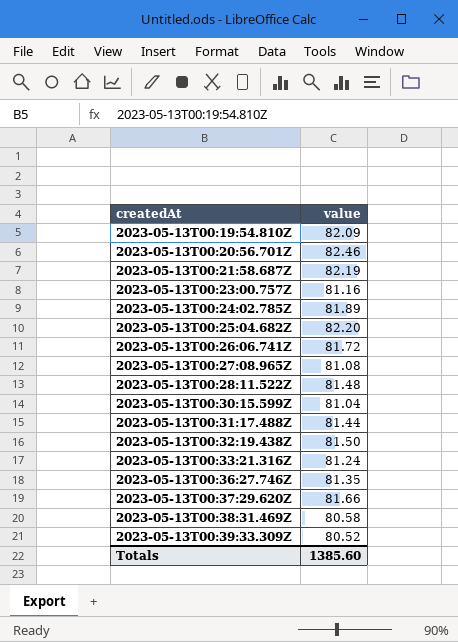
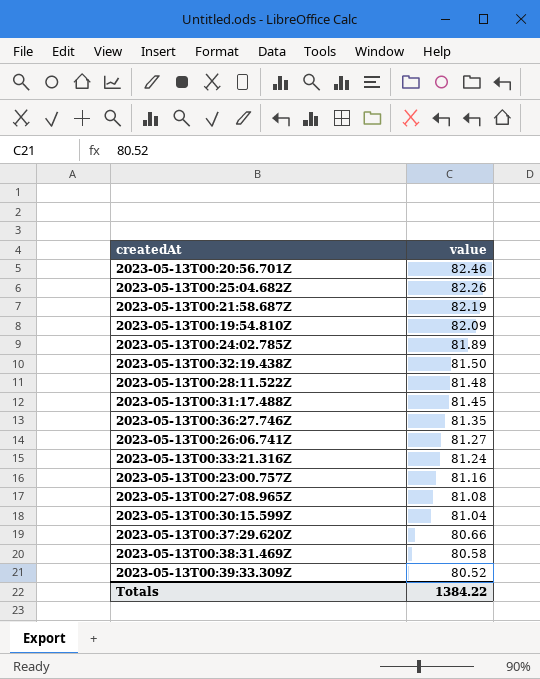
row order: createdAt ascending -> value descending
2023-05-13T00:25:04.682Z | value: 82.20 -> 82.26
2023-05-13T00:31:17.488Z | value: 81.44 -> 81.45
2023-05-13T00:26:06.741Z | value: 81.72 -> 81.27
2023-05-13T00:37:29.620Z | value: 81.66 -> 80.66
Totals | value: 1385.60 -> 1384.22

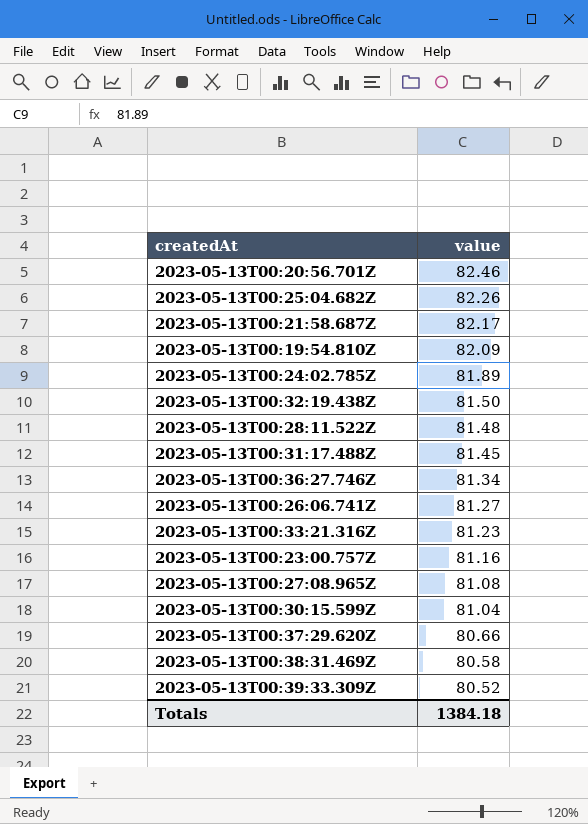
2023-05-13T00:21:58.687Z | value: 82.19 -> 82.17
2023-05-13T00:36:27.746Z | value: 81.35 -> 81.34
2023-05-13T00:33:21.316Z | value: 81.24 -> 81.23
Totals | value: 1384.22 -> 1384.18

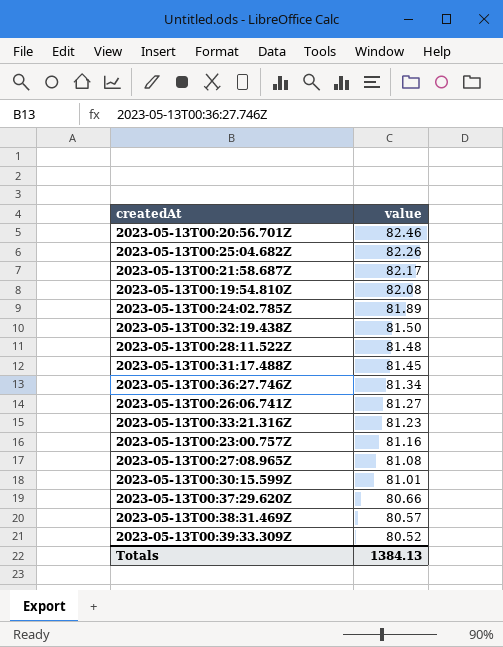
2023-05-13T00:19:54.810Z | value: 82.09 -> 82.08
2023-05-13T00:30:15.599Z | value: 81.04 -> 81.01
2023-05-13T00:38:31.469Z | value: 80.58 -> 80.57
Totals | value: 1384.18 -> 1384.13

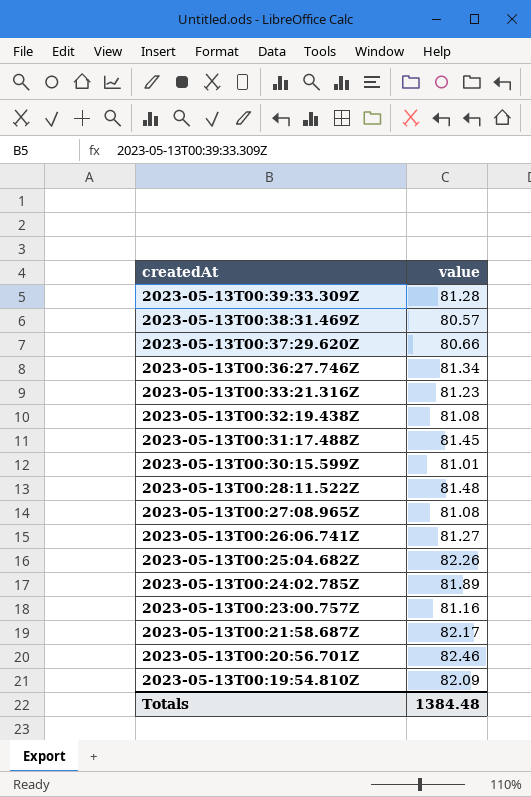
row order: value descending -> createdAt descending
2023-05-13T00:39:33.309Z | value: 80.52 -> 81.28
2023-05-13T00:32:19.438Z | value: 81.50 -> 81.08
2023-05-13T00:19:54.810Z | value: 82.08 -> 82.09
Totals | value: 1384.13 -> 1384.48

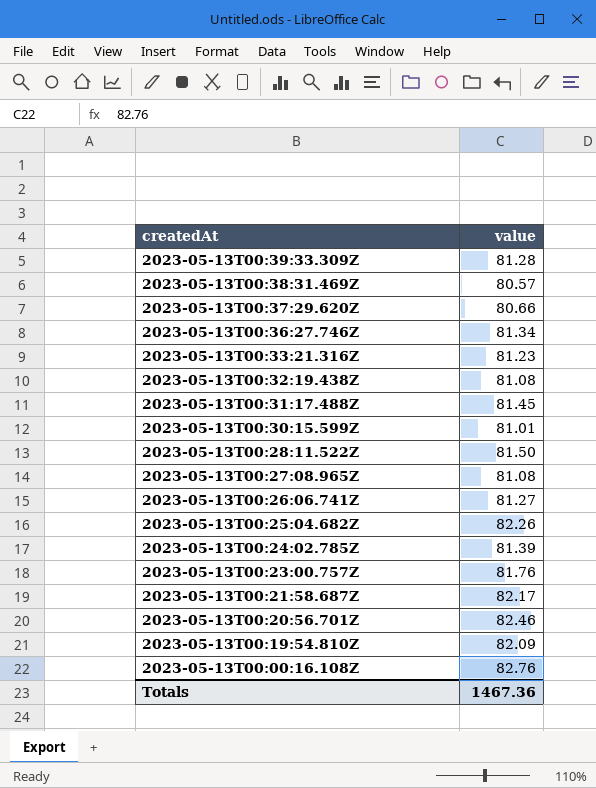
2023-05-13T00:28:11.522Z | value: 81.48 -> 81.50
2023-05-13T00:24:02.785Z | value: 81.89 -> 81.39
2023-05-13T00:23:00.757Z | value: 81.16 -> 81.76
row 2023-05-13T00:00:16.108Z: none -> 82.76
Totals | value: 1384.48 -> 1467.36

